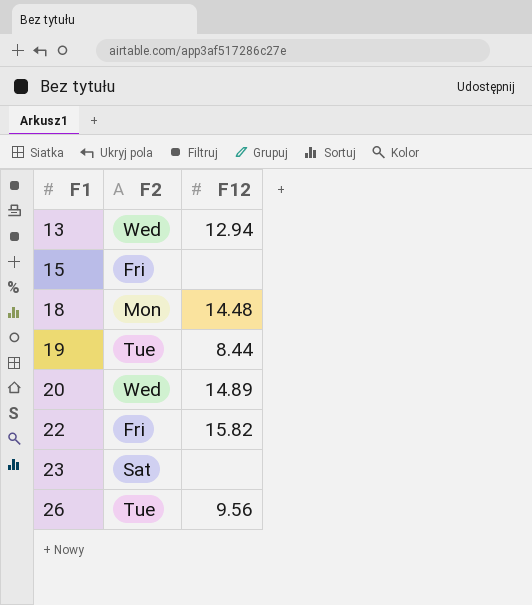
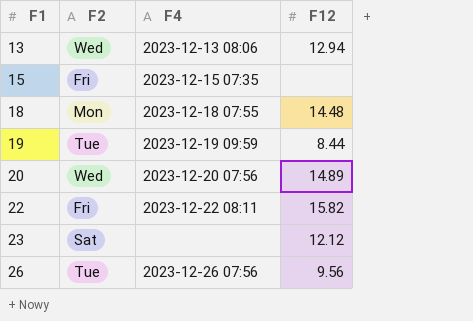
column F4 | position: none -> 3
23 | F12: none -> 12.12

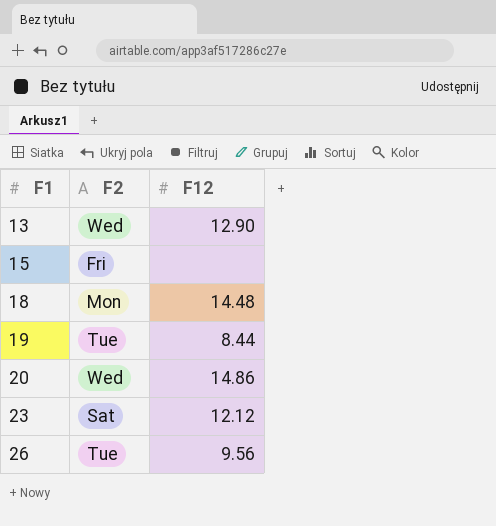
column F4 | position: 3 -> none
row 22: Fri | 2023-12-22 08:11 | 15.82 -> none
13 | F12: 12.94 -> 12.90
20 | F12: 14.89 -> 14.86

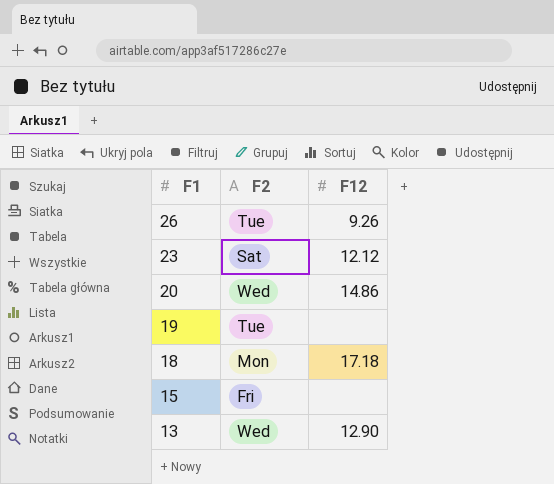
row order: F1 ascending -> F1 descending
26 | F12: 9.56 -> 9.26
19 | F12: 8.44 -> none
18 | F12: 14.48 -> 17.18

